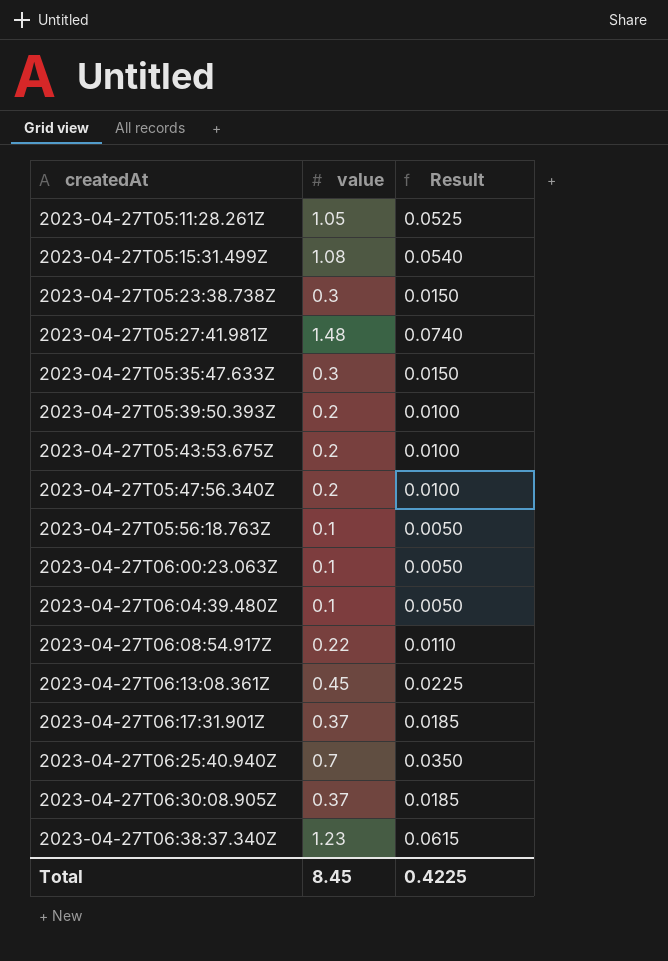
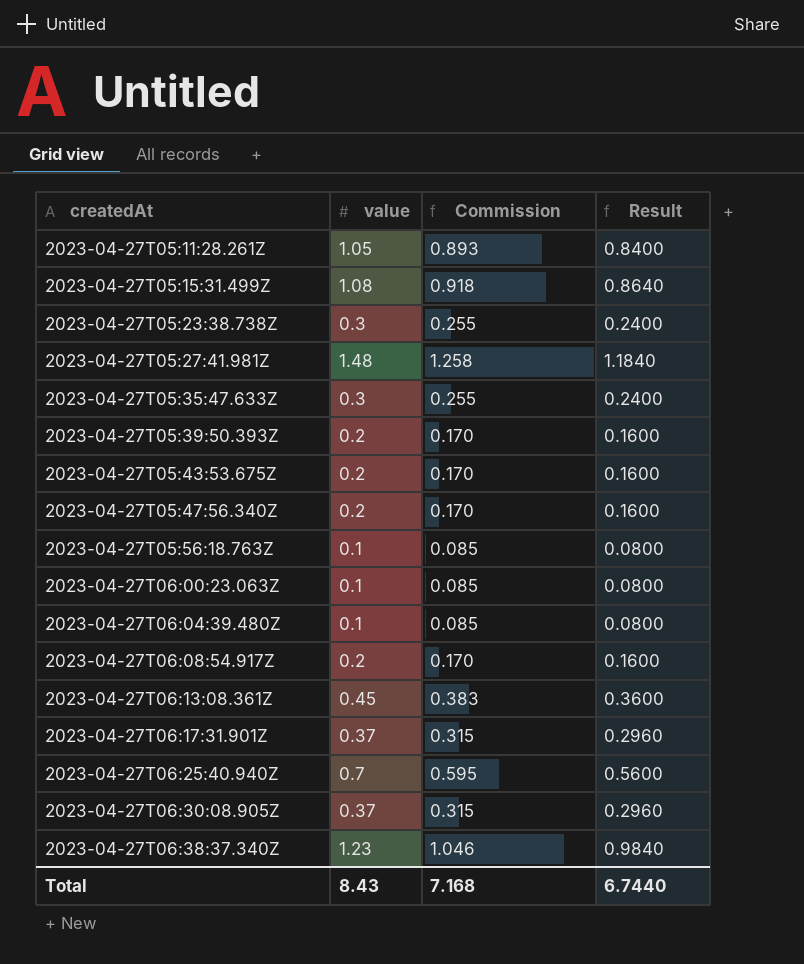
column Commission | formula: none -> [value] * 0.85
column Result | formula: [value] * 0.05 -> [value] * 0.8
2023-04-27T06:08:54.917Z | value: 0.22 -> 0.2
Total | value: 8.45 -> 8.43
Total | Result: 0.4225 -> 6.7440

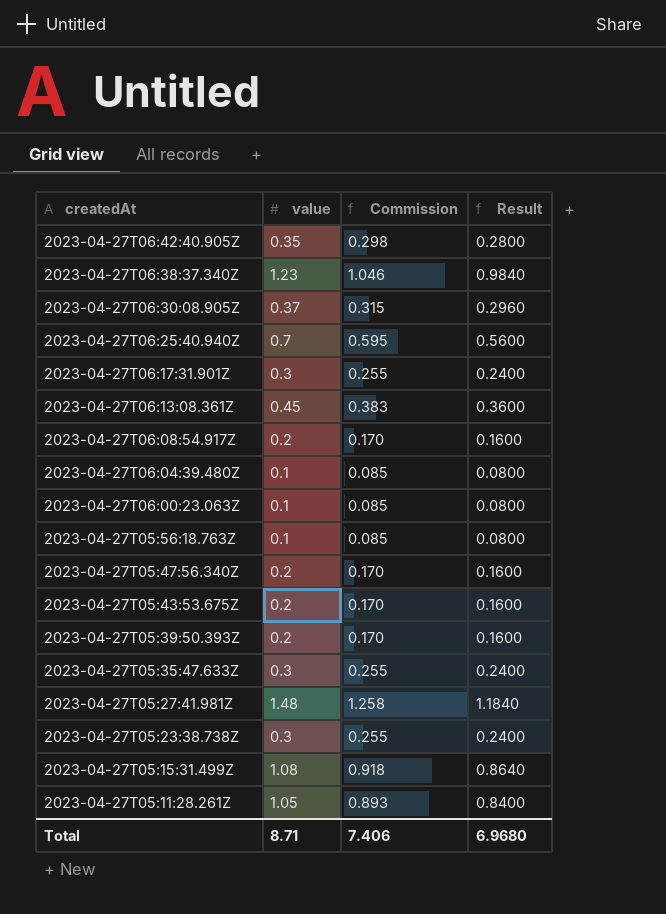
row order: createdAt ascending -> createdAt descending
row 2023-04-27T06:42:40.905Z: none -> 0.35 | 0.298 | 0.2800
2023-04-27T06:17:31.901Z | value: 0.37 -> 0.3
2023-04-27T06:17:31.901Z | Commission: 0.315 -> 0.255
2023-04-27T06:17:31.901Z | Result: 0.2960 -> 0.2400
Total | value: 8.43 -> 8.71
Total | Commission: 7.168 -> 7.406
Total | Result: 6.7440 -> 6.9680

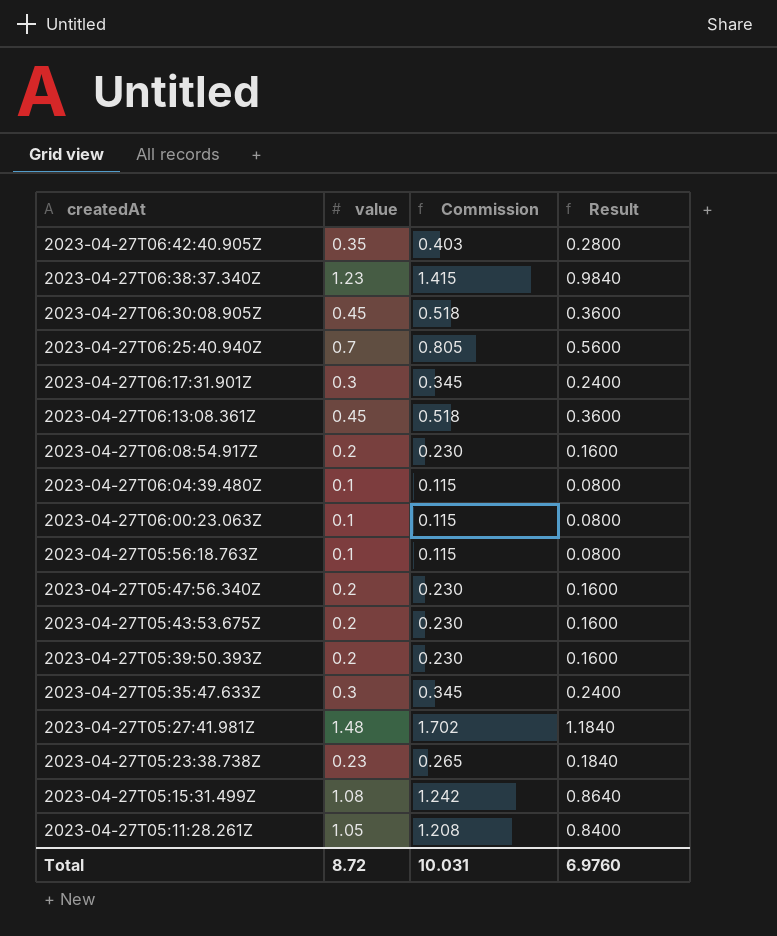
column Commission | formula: [value] * 0.85 -> [value] * 1.15
2023-04-27T06:30:08.905Z | value: 0.37 -> 0.45
2023-04-27T06:30:08.905Z | Result: 0.2960 -> 0.3600
2023-04-27T05:23:38.738Z | value: 0.3 -> 0.23
2023-04-27T05:23:38.738Z | Result: 0.2400 -> 0.1840
Total | value: 8.71 -> 8.72
Total | Commission: 7.406 -> 10.031
Total | Result: 6.9680 -> 6.9760

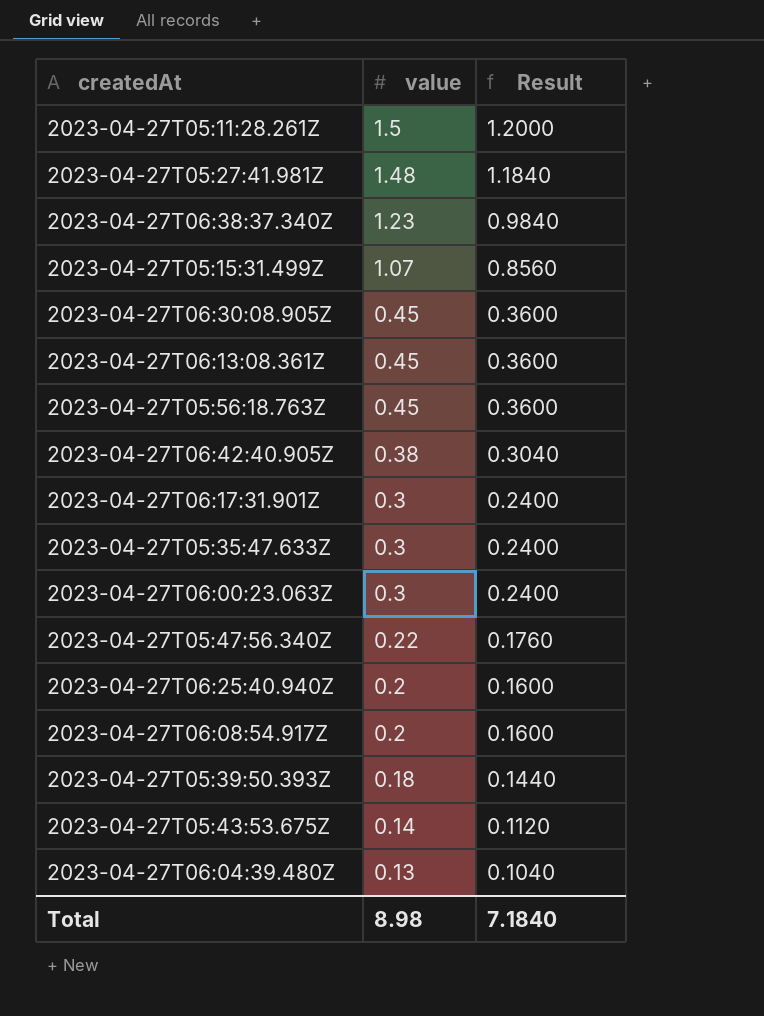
row order: createdAt descending -> value descending
column Commission | formula: [value] * 1.15 -> none
row 2023-04-27T05:23:38.738Z: 0.23 | 0.265 | 0.1840 -> none
2023-04-27T05:11:28.261Z | value: 1.05 -> 1.5
2023-04-27T05:11:28.261Z | Result: 0.8400 -> 1.2000
2023-04-27T05:15:31.499Z | value: 1.08 -> 1.07
2023-04-27T05:15:31.499Z | Result: 0.8640 -> 0.8560
2023-04-27T05:56:18.763Z | value: 0.1 -> 0.45
2023-04-27T05:56:18.763Z | Result: 0.0800 -> 0.3600
2023-04-27T06:42:40.905Z | value: 0.35 -> 0.38
2023-04-27T06:42:40.905Z | Result: 0.2800 -> 0.3040
2023-04-27T06:00:23.063Z | value: 0.1 -> 0.3
2023-04-27T06:00:23.063Z | Result: 0.0800 -> 0.2400
2023-04-27T05:47:56.340Z | value: 0.2 -> 0.22
2023-04-27T05:47:56.340Z | Result: 0.1600 -> 0.1760
2023-04-27T06:25:40.940Z | value: 0.7 -> 0.2
2023-04-27T06:25:40.940Z | Result: 0.5600 -> 0.1600
2023-04-27T05:39:50.393Z | value: 0.2 -> 0.18
2023-04-27T05:39:50.393Z | Result: 0.1600 -> 0.1440
2023-04-27T05:43:53.675Z | value: 0.2 -> 0.14
2023-04-27T05:43:53.675Z | Result: 0.1600 -> 0.1120
2023-04-27T06:04:39.480Z | value: 0.1 -> 0.13
2023-04-27T06:04:39.480Z | Result: 0.0800 -> 0.1040
Total | value: 8.72 -> 8.98
Total | Result: 6.9760 -> 7.1840

